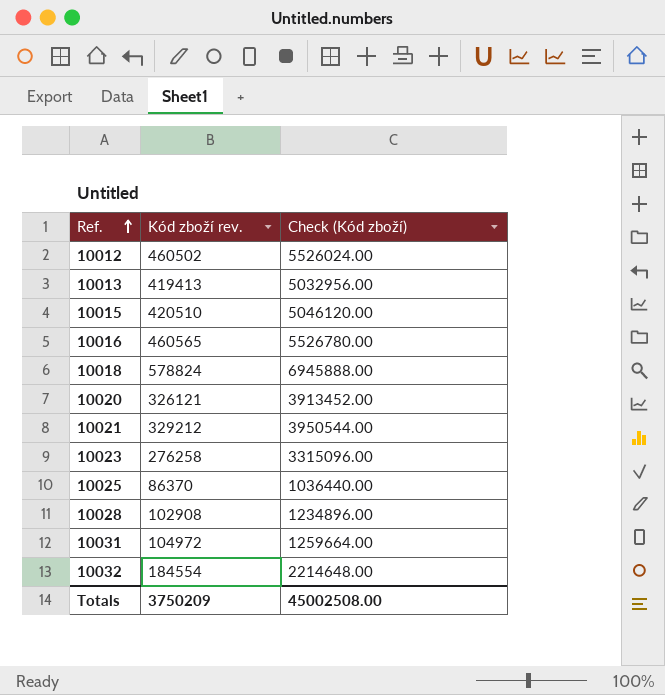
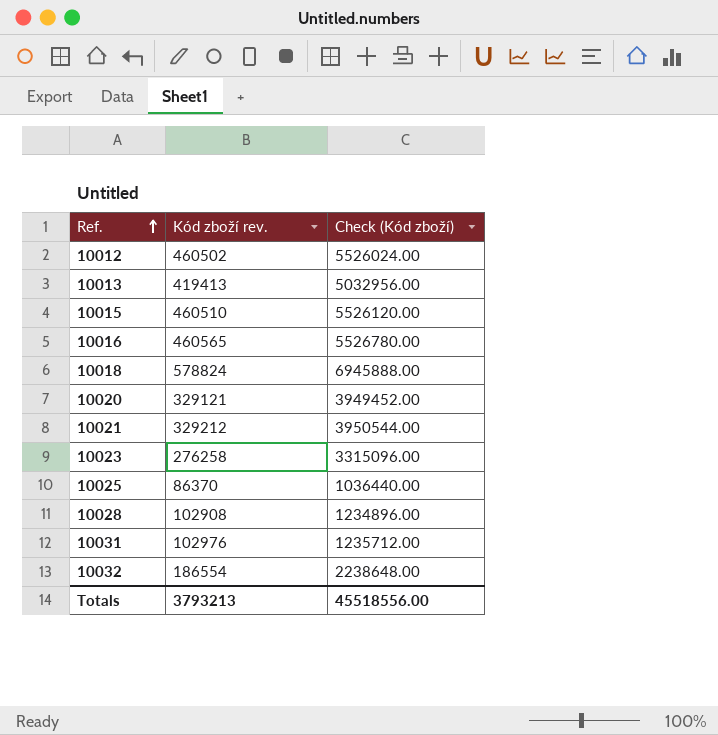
10015 | Kód zboží rev.: 420510 -> 460510
10015 | Check (Kód zboží): 5046120.00 -> 5526120.00
10020 | Kód zboží rev.: 326121 -> 329121
10020 | Check (Kód zboží): 3913452.00 -> 3949452.00
10031 | Kód zboží rev.: 104972 -> 102976
10031 | Check (Kód zboží): 1259664.00 -> 1235712.00
10032 | Kód zboží rev.: 184554 -> 186554
10032 | Check (Kód zboží): 2214648.00 -> 2238648.00
Totals | Kód zboží rev.: 3750209 -> 3793213
Totals | Check (Kód zboží): 45002508.00 -> 45518556.00

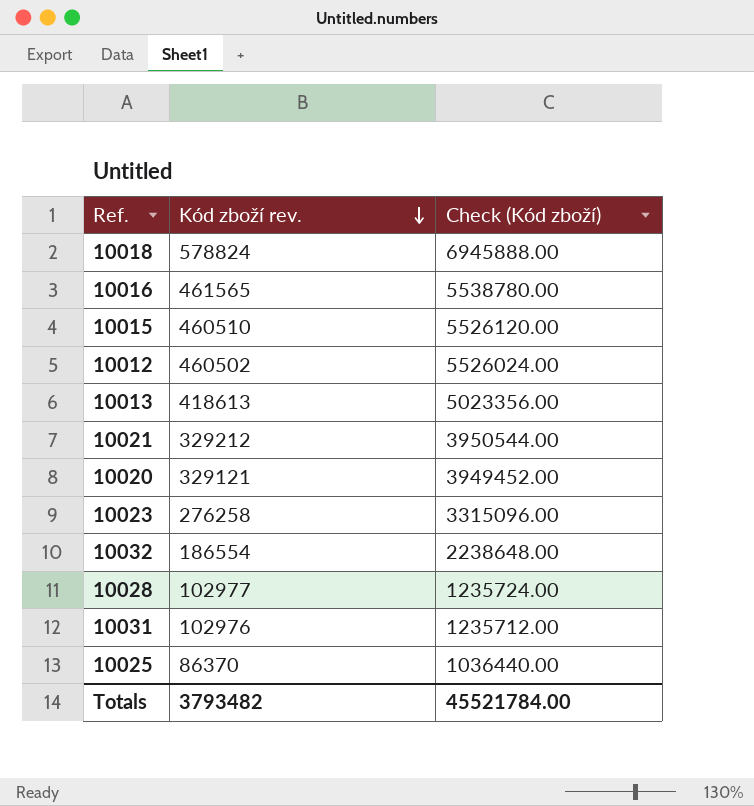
row order: Ref. ascending -> Kód zboží rev. descending
10016 | Kód zboží rev.: 460565 -> 461565
10016 | Check (Kód zboží): 5526780.00 -> 5538780.00
10013 | Kód zboží rev.: 419413 -> 418613
10013 | Check (Kód zboží): 5032956.00 -> 5023356.00
10028 | Kód zboží rev.: 102908 -> 102977
10028 | Check (Kód zboží): 1234896.00 -> 1235724.00
Totals | Kód zboží rev.: 3793213 -> 3793482
Totals | Check (Kód zboží): 45518556.00 -> 45521784.00

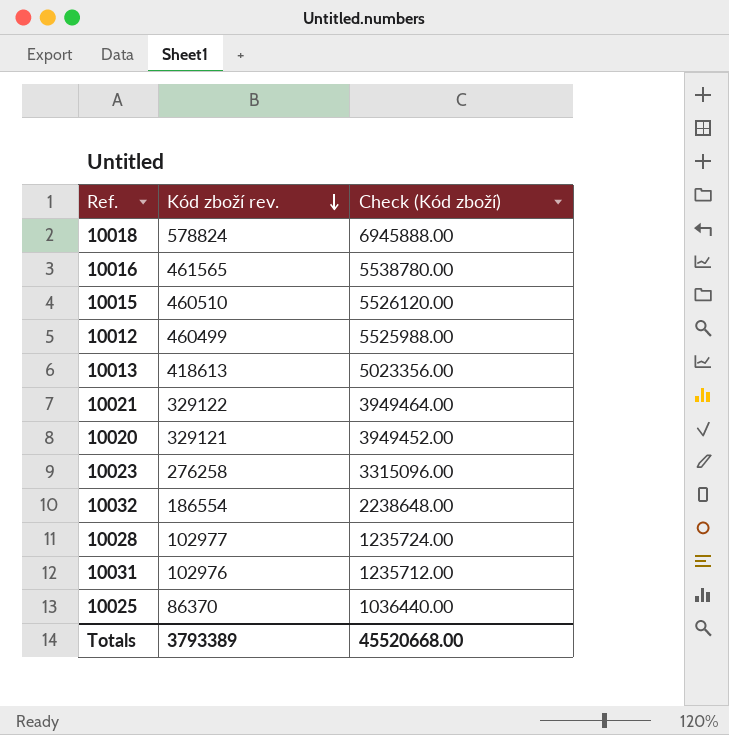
10012 | Kód zboží rev.: 460502 -> 460499
10012 | Check (Kód zboží): 5526024.00 -> 5525988.00
10021 | Kód zboží rev.: 329212 -> 329122
10021 | Check (Kód zboží): 3950544.00 -> 3949464.00
Totals | Kód zboží rev.: 3793482 -> 3793389
Totals | Check (Kód zboží): 45521784.00 -> 45520668.00

